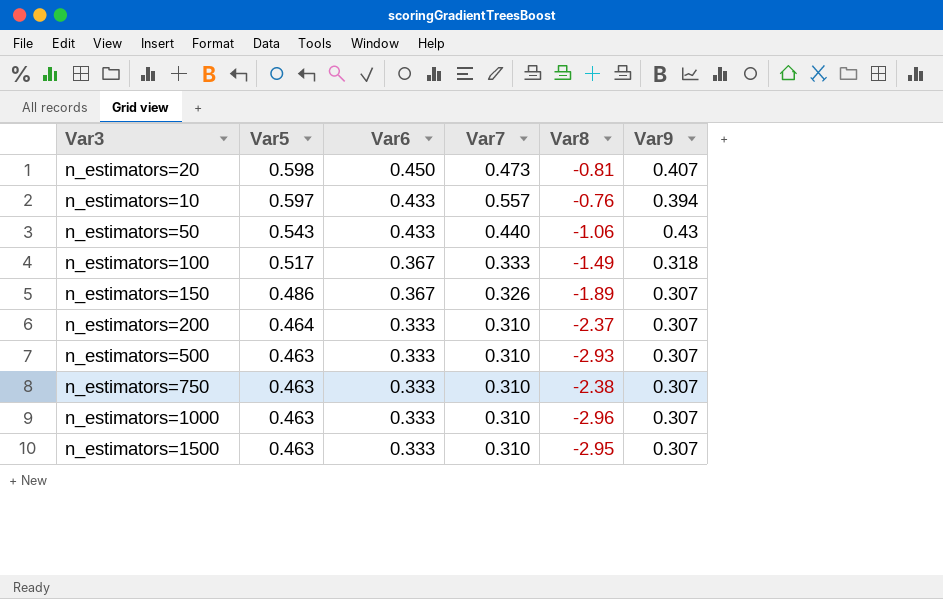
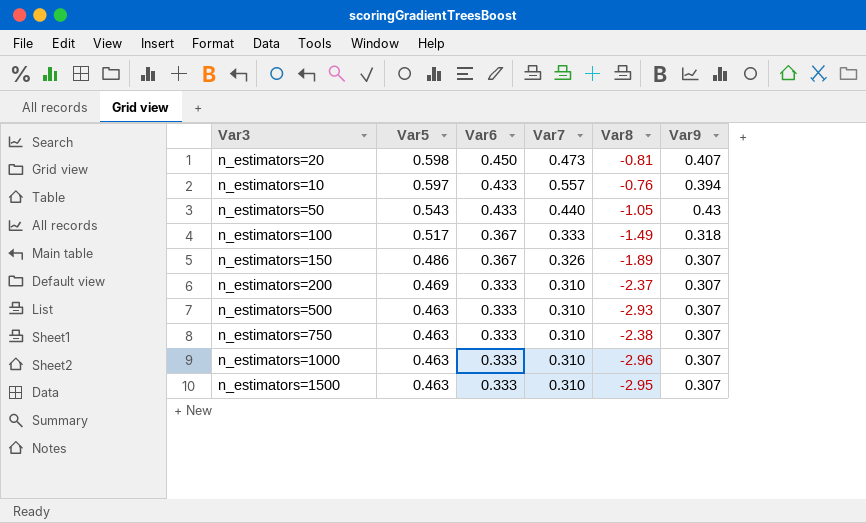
n_estimators=50 | Var8: -1.06 -> -1.05
n_estimators=200 | Var5: 0.464 -> 0.469

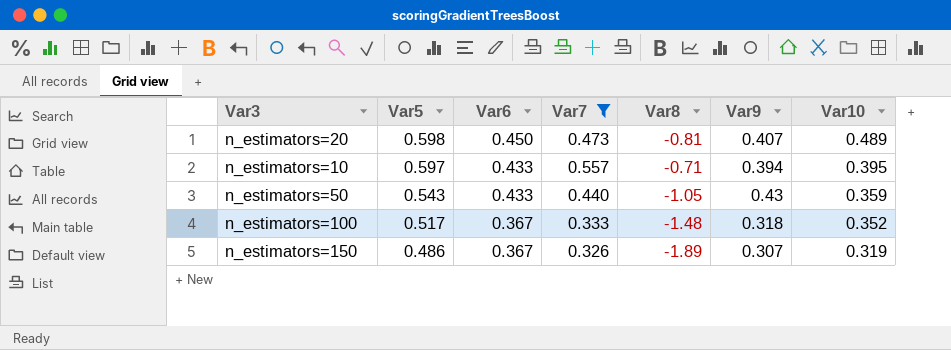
filter: none -> Var7 != 0.310
column Var10 | position: none -> 7
n_estimators=10 | Var8: -0.76 -> -0.71
n_estimators=100 | Var8: -1.49 -> -1.48

